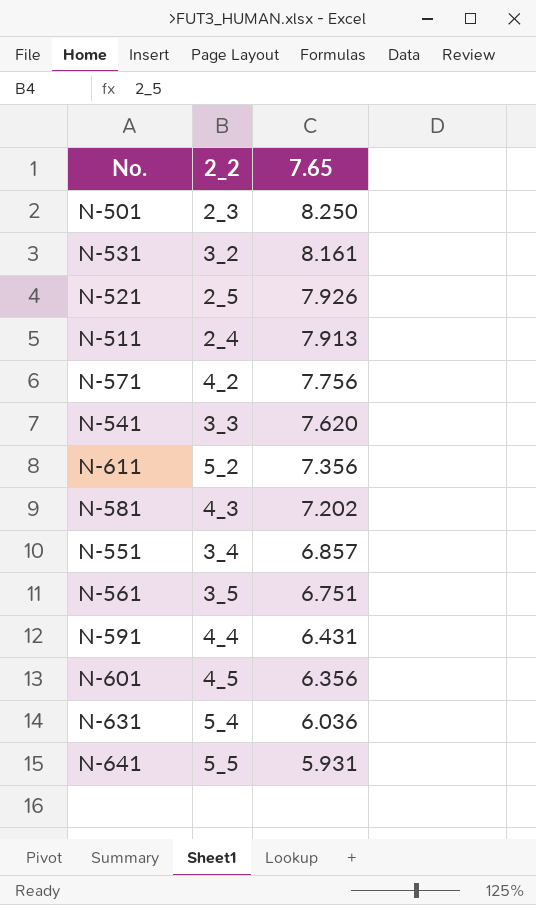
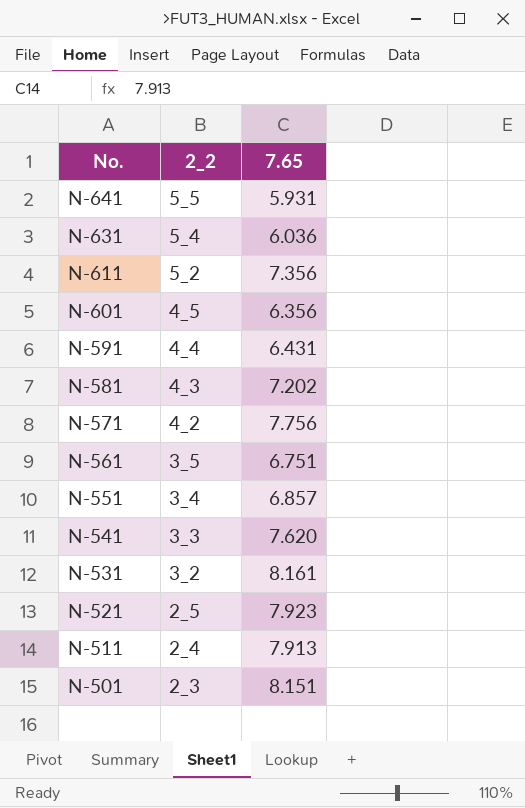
row order: 7.65 descending -> No. descending
N-521 | 7.65: 7.926 -> 7.923
N-501 | 7.65: 8.250 -> 8.151

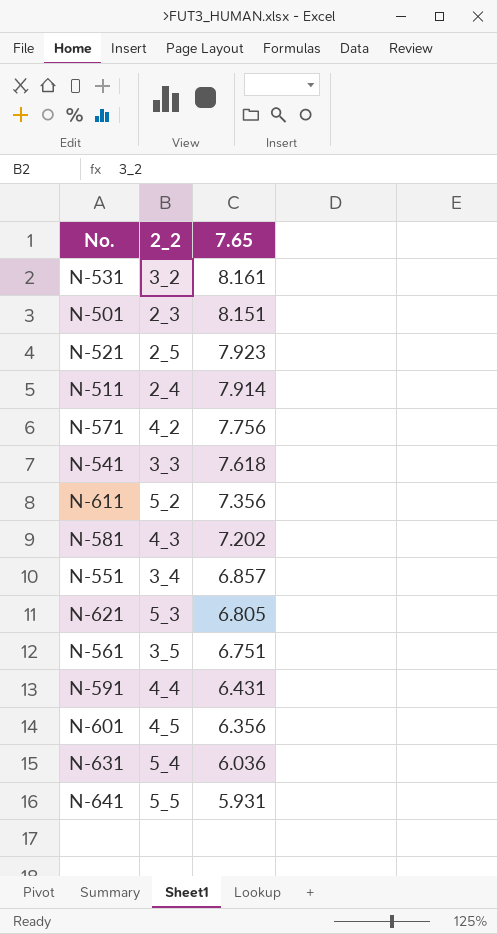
row order: No. descending -> 7.65 descending
N-511 | 7.65: 7.913 -> 7.914
N-541 | 7.65: 7.620 -> 7.618
row N-621: none -> 5_3 | 6.805

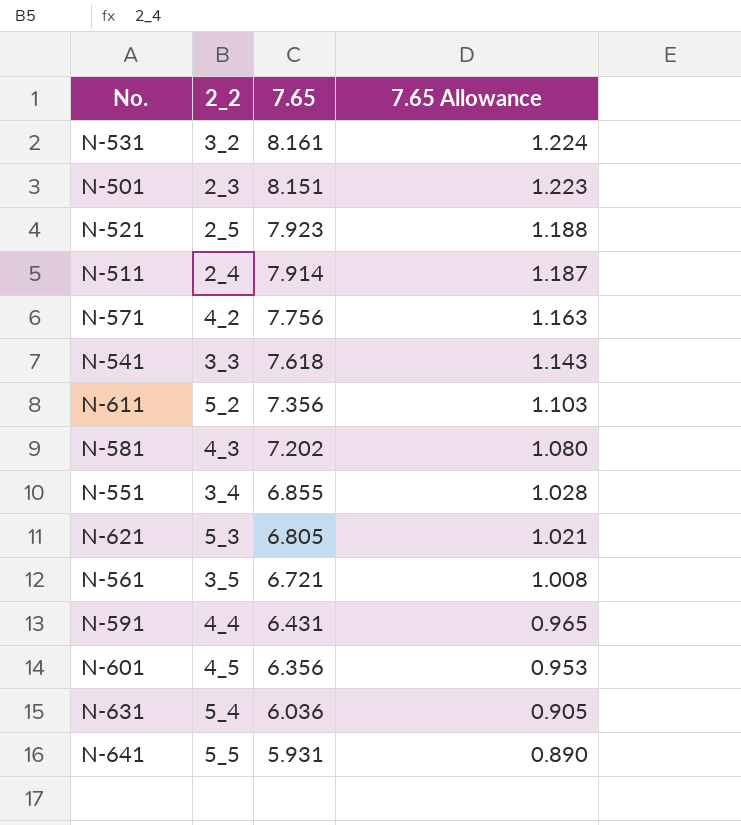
column 7.65 Allowance | formula: none -> [7.65] * 0.15
N-551 | 7.65: 6.857 -> 6.855
N-561 | 7.65: 6.751 -> 6.721

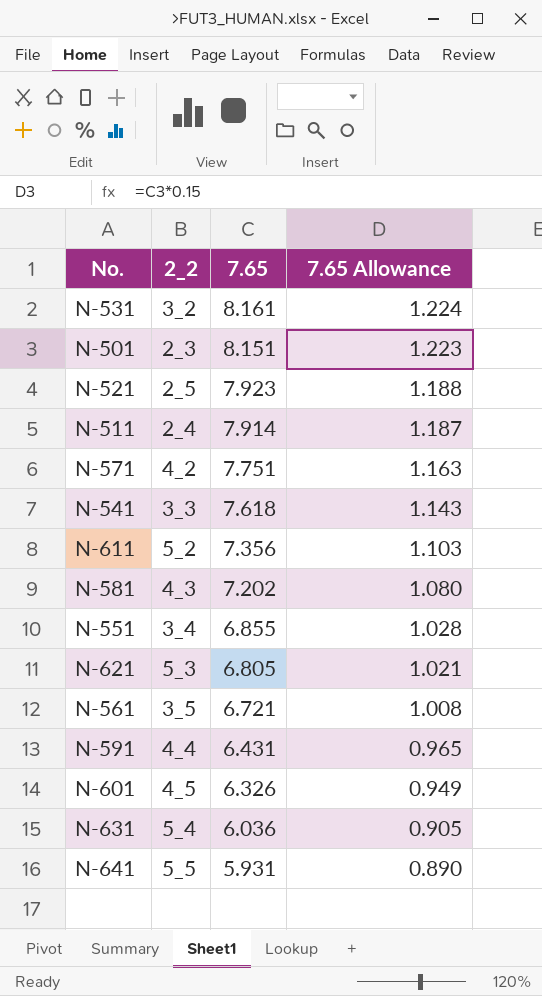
N-571 | 7.65: 7.756 -> 7.751
N-601 | 7.65: 6.356 -> 6.326
N-601 | 7.65 Allowance: 0.953 -> 0.949

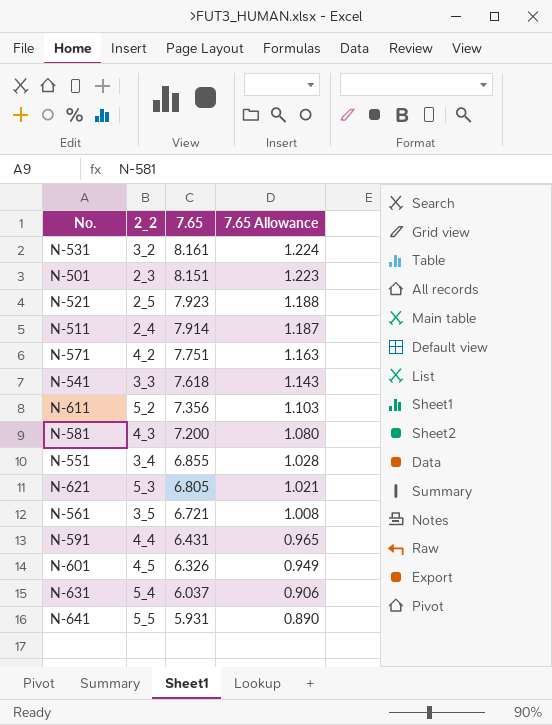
N-581 | 7.65: 7.202 -> 7.200
N-631 | 7.65: 6.036 -> 6.037
N-631 | 7.65 Allowance: 0.905 -> 0.906

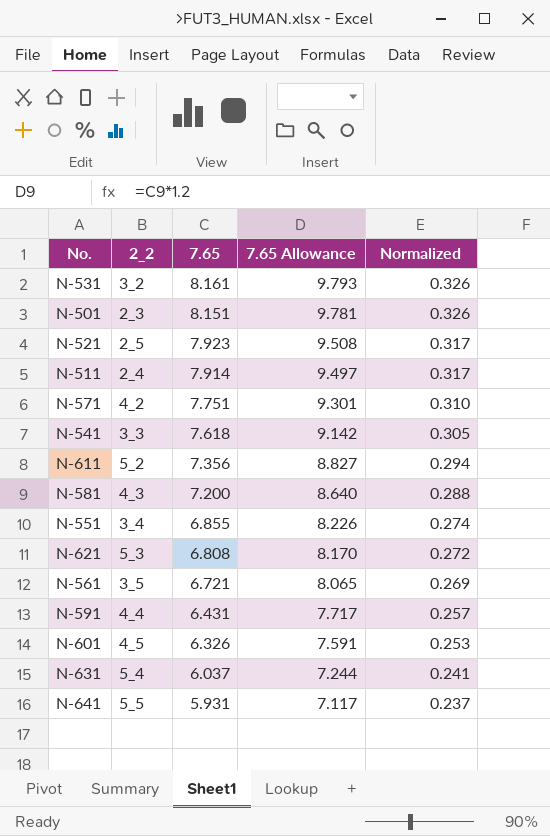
column 7.65 Allowance | formula: [7.65] * 0.15 -> [7.65] * 1.2
column Normalized | formula: none -> [7.65] * 0.04
N-621 | 7.65: 6.805 -> 6.808

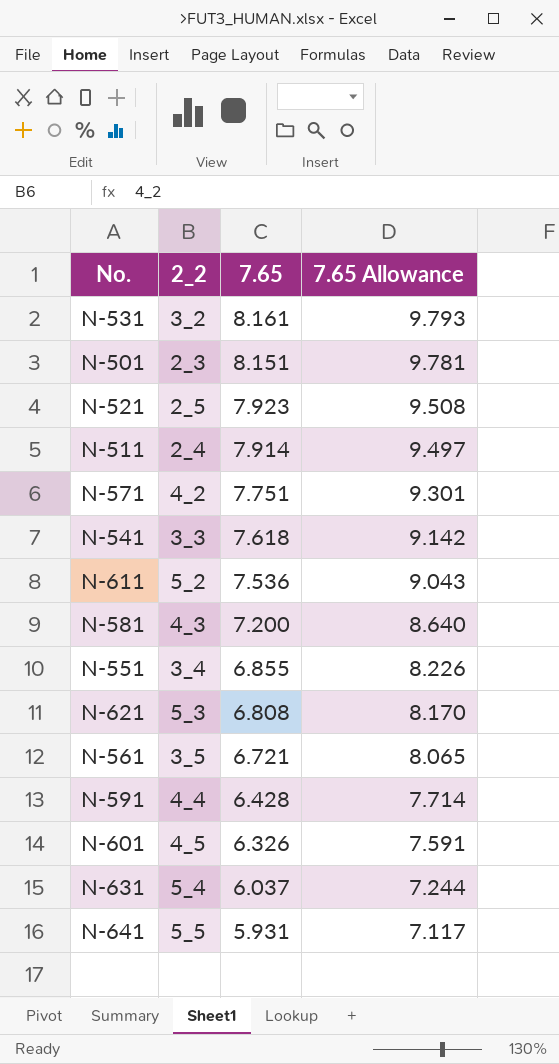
column Normalized | formula: [7.65] * 0.04 -> none
N-611 | 7.65: 7.356 -> 7.536
N-611 | 7.65 Allowance: 8.827 -> 9.043
N-591 | 7.65: 6.431 -> 6.428
N-591 | 7.65 Allowance: 7.717 -> 7.714

